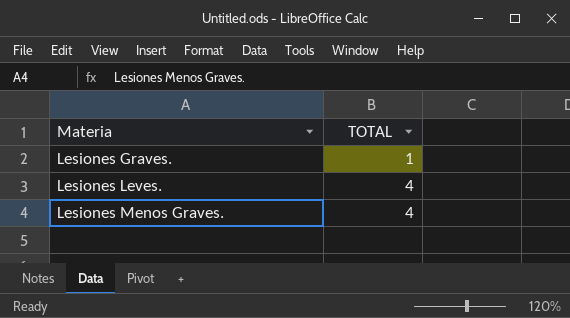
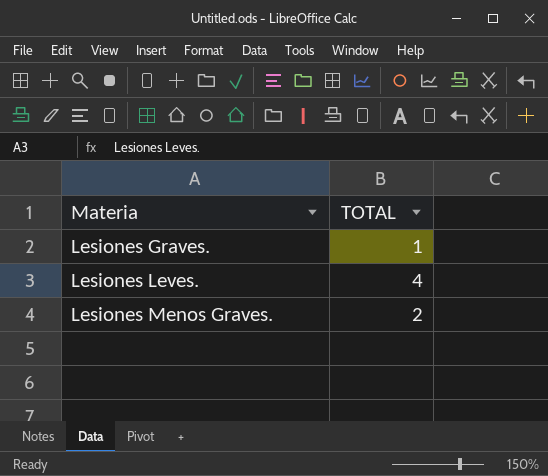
Lesiones Menos Graves. | TOTAL: 4 -> 2

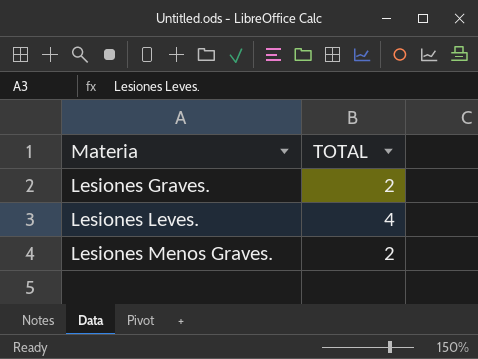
Lesiones Graves. | TOTAL: 1 -> 2

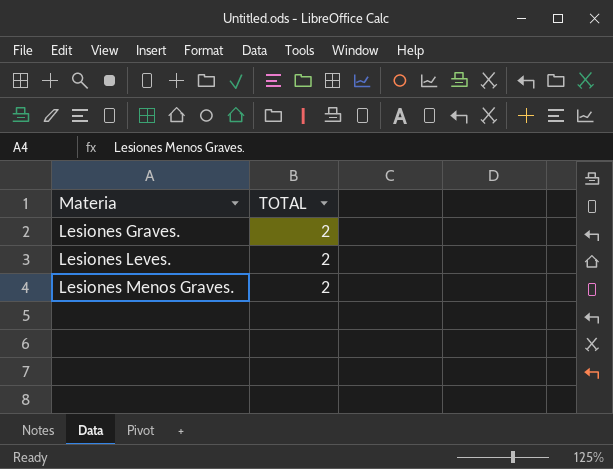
Lesiones Leves. | TOTAL: 4 -> 2

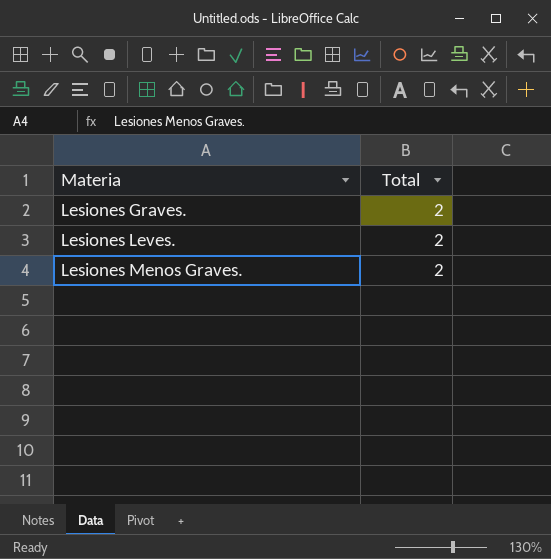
column name: TOTAL -> Total

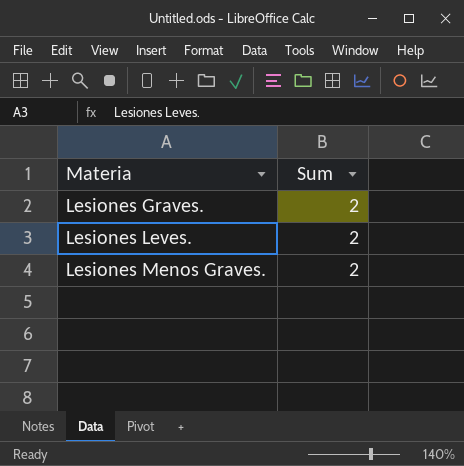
column name: Total -> Sum

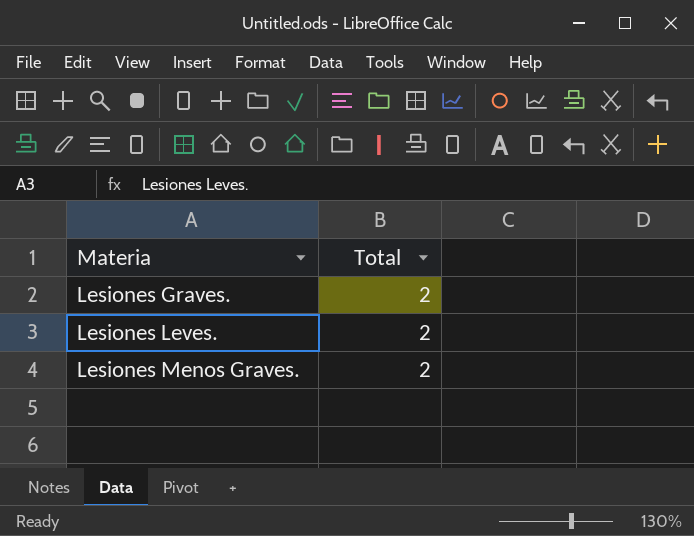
column name: Sum -> Total

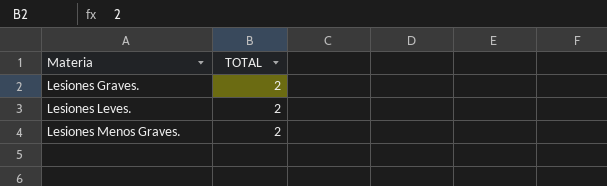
column name: Total -> TOTAL

